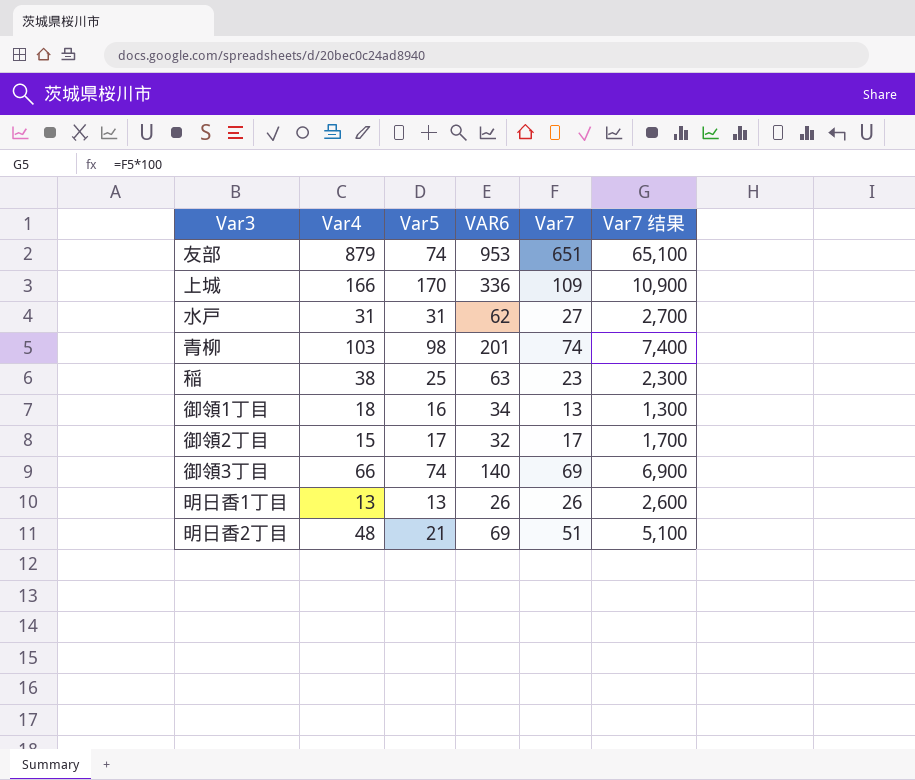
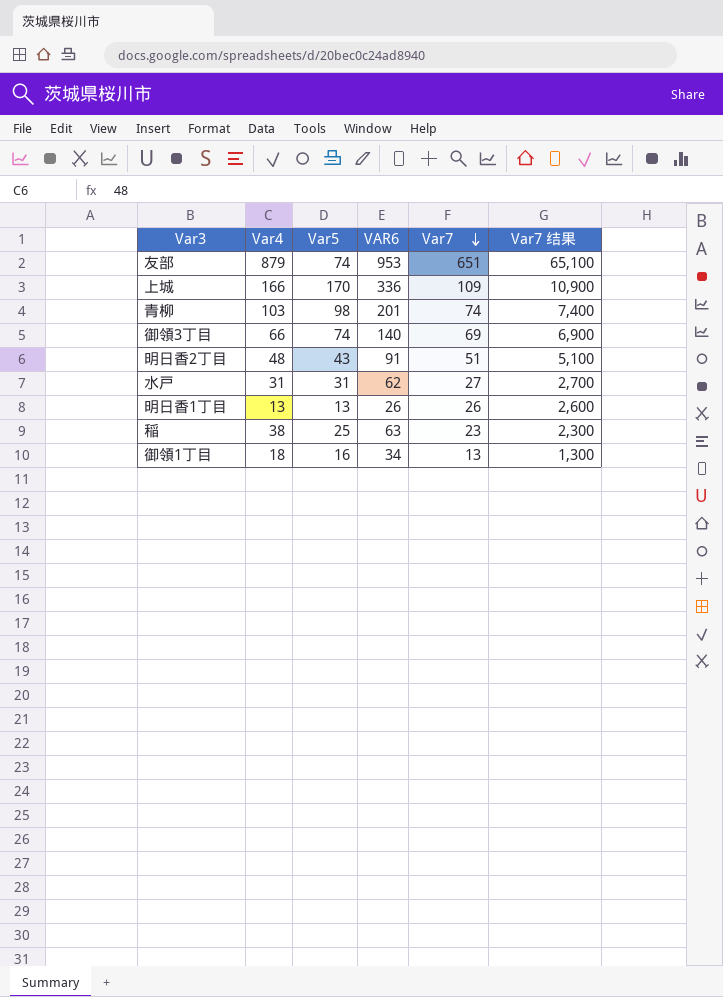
row order: none -> Var7 descending
row 御領2丁目: 15 | 17 | 32 | 17 | 1,700 -> none
明日香2丁目 | Var5: 21 -> 43
明日香2丁目 | VAR6: 69 -> 91

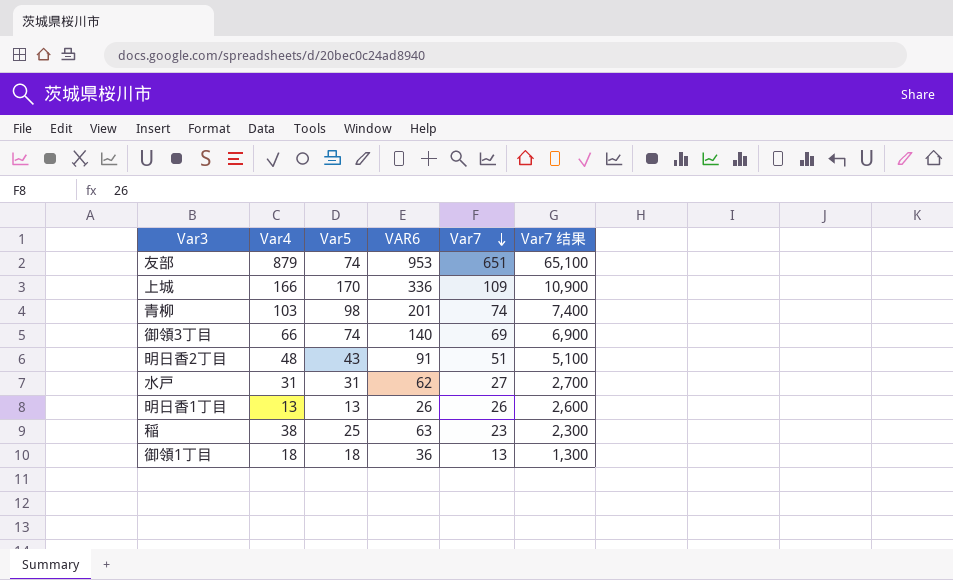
御領1丁目 | Var5: 16 -> 18
御領1丁目 | VAR6: 34 -> 36

